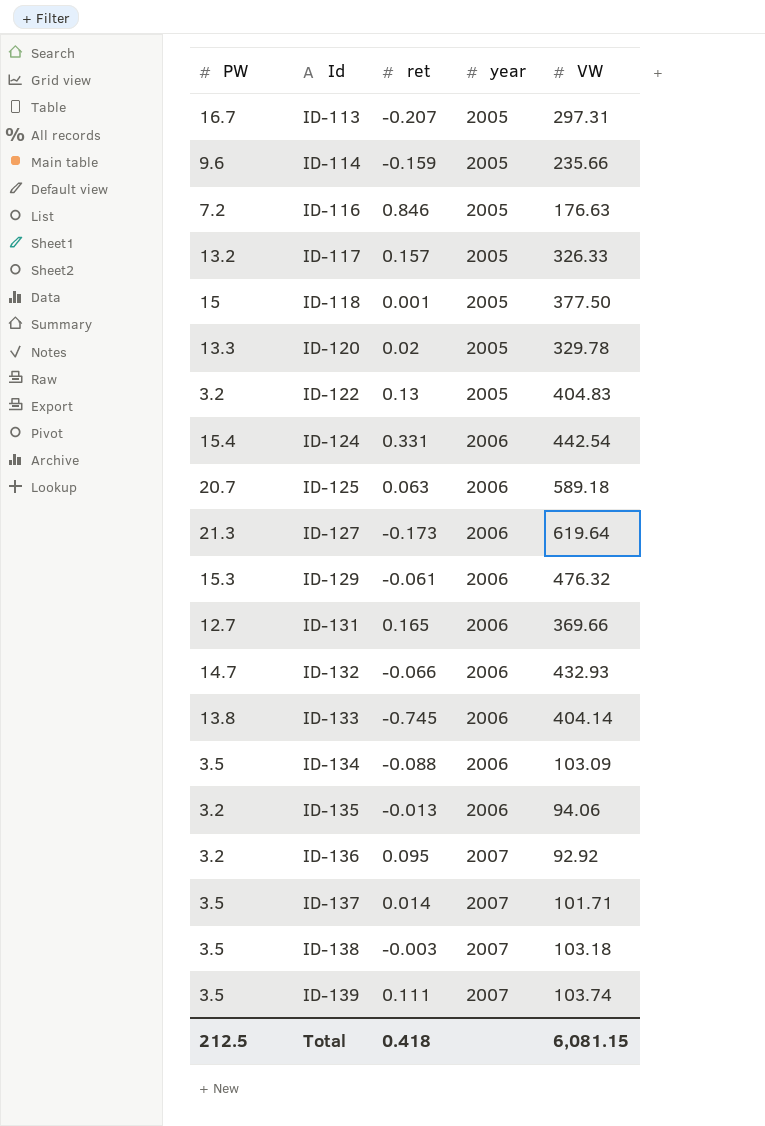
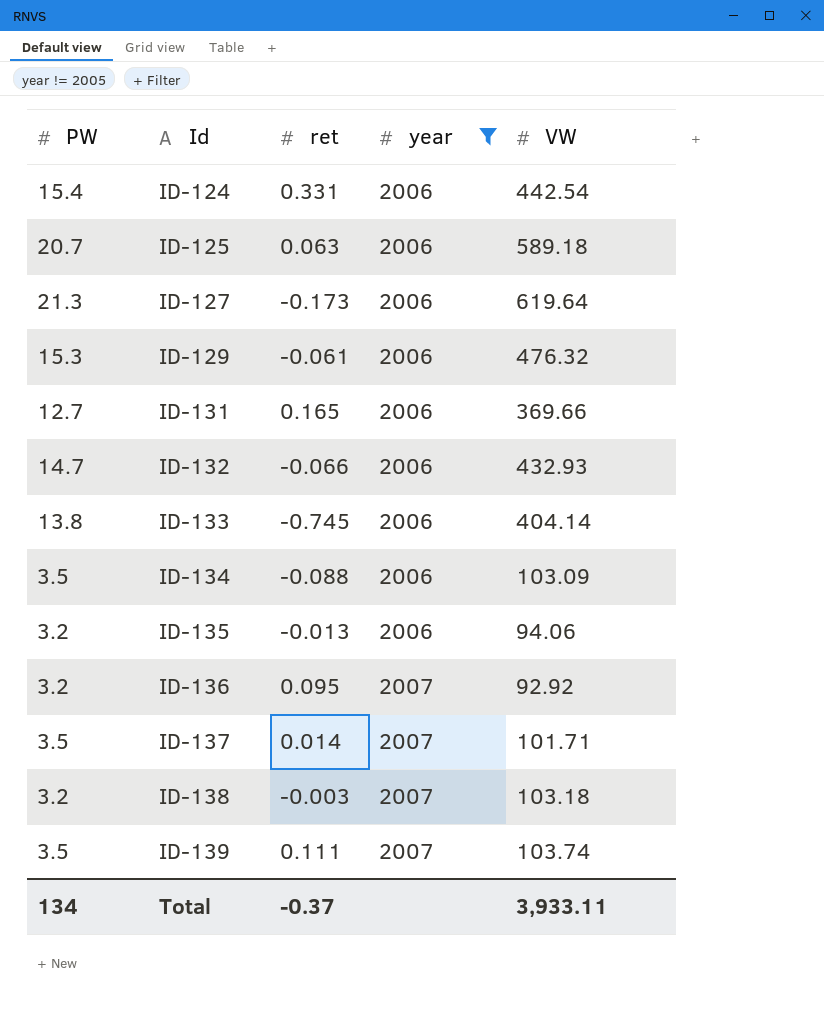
filter: none -> year != 2005
ID-138 | PW: 3.5 -> 3.2
Total | PW: 212.5 -> 134
Total | ret: 0.418 -> -0.37
Total | VW: 6,081.15 -> 3,933.11

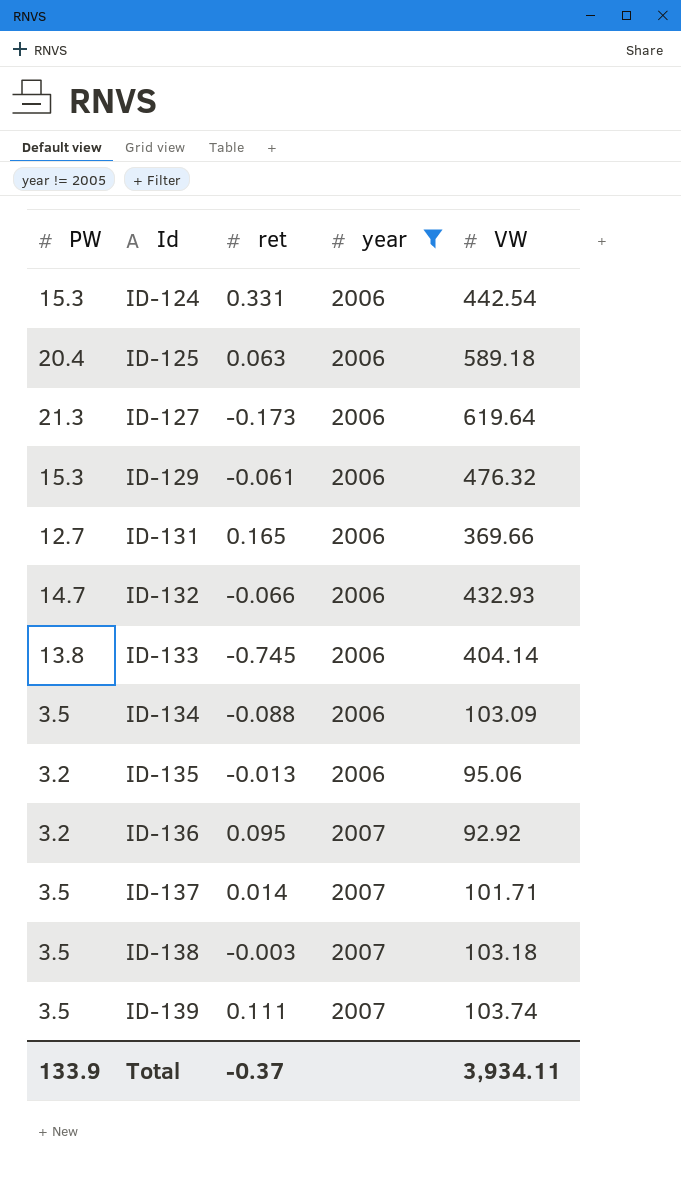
ID-124 | PW: 15.4 -> 15.3
ID-125 | PW: 20.7 -> 20.4
ID-135 | VW: 94.06 -> 95.06
ID-138 | PW: 3.2 -> 3.5
Total | PW: 134 -> 133.9
Total | VW: 3,933.11 -> 3,934.11

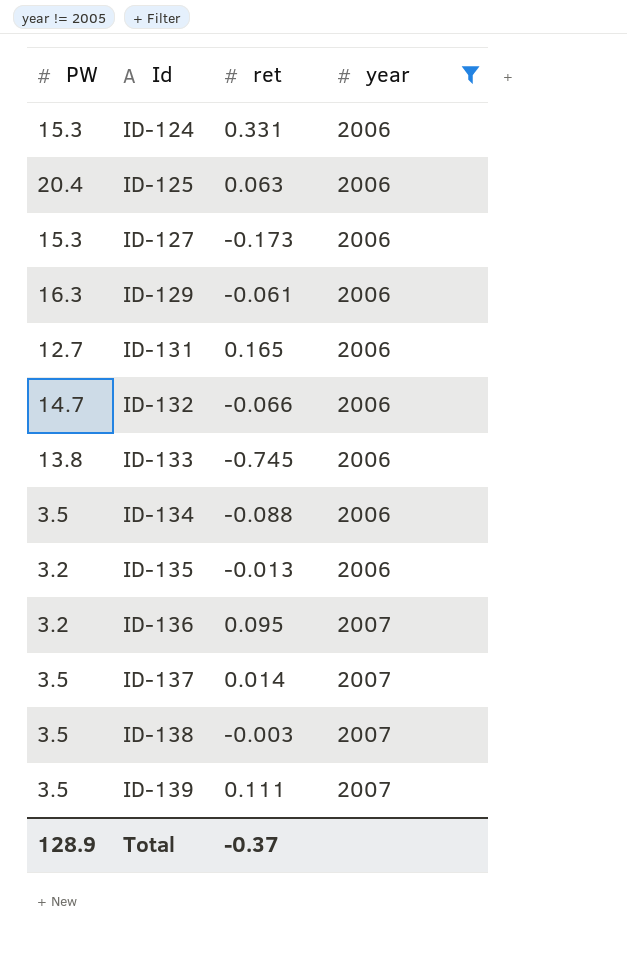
column VW | position: 5 -> none
ID-127 | PW: 21.3 -> 15.3
ID-129 | PW: 15.3 -> 16.3
Total | PW: 133.9 -> 128.9

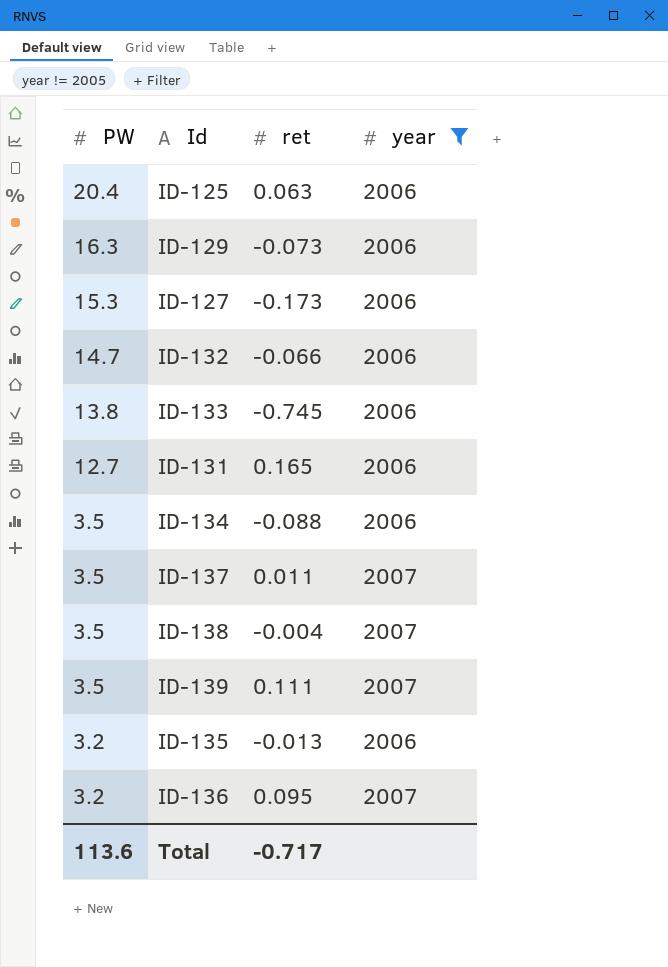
row order: Id ascending -> PW descending
row ID-124: 15.3 | 0.331 | 2006 -> none
ID-129 | ret: -0.061 -> -0.073
ID-137 | ret: 0.014 -> 0.011
ID-138 | ret: -0.003 -> -0.004
Total | PW: 128.9 -> 113.6
Total | ret: -0.37 -> -0.717

